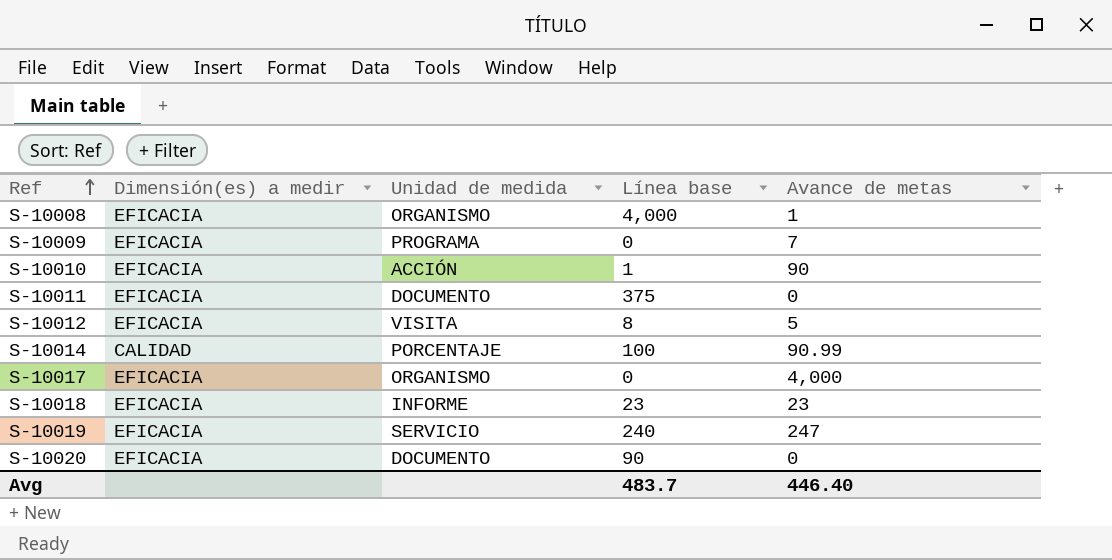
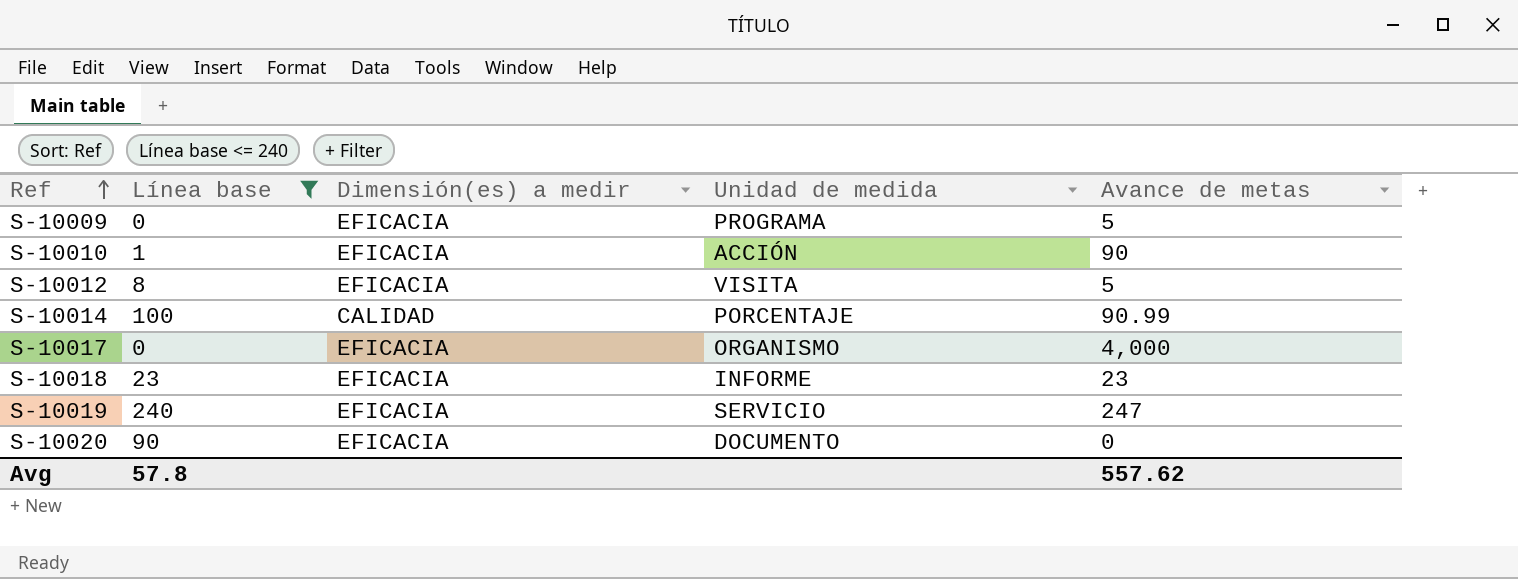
filter: none -> Línea base <= 240
column Línea base | position: 4 -> 2
S-10009 | Avance de metas: 7 -> 5
Avg | Línea base: 483.7 -> 57.8
Avg | Avance de metas: 446.40 -> 557.62

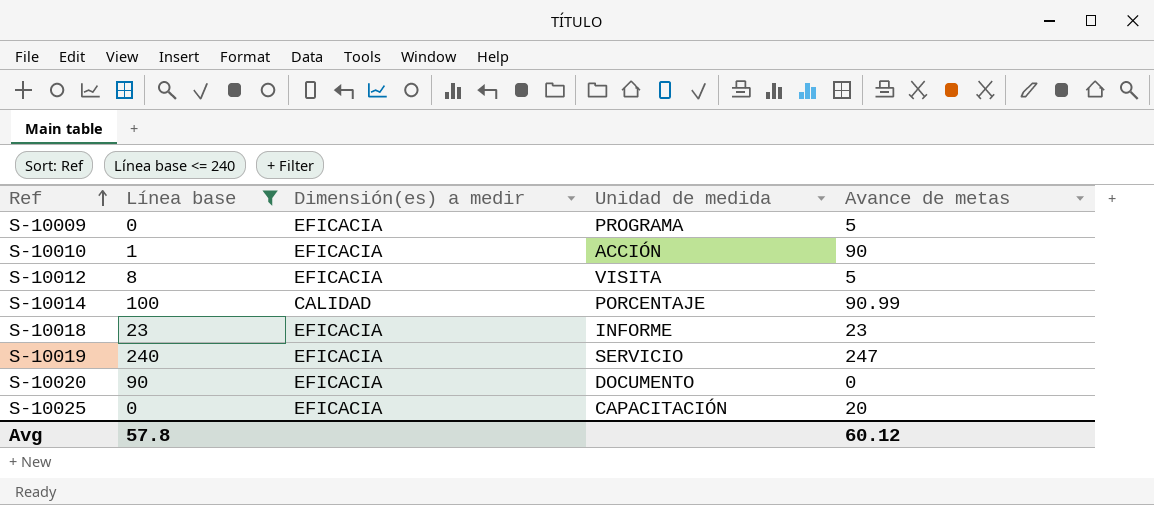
row S-10017: 0 | EFICACIA | ORGANISMO | 4,000 -> none
row S-10025: none -> 0 | EFICACIA | CAPACITACIÓN | 20
Avg | Avance de metas: 557.62 -> 60.12

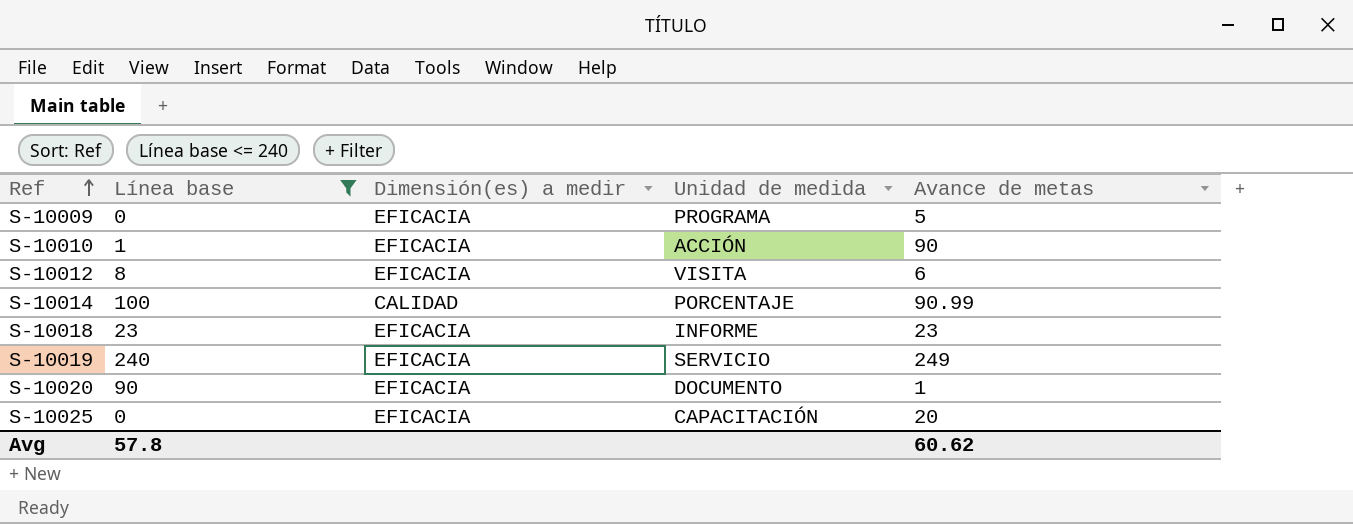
S-10012 | Avance de metas: 5 -> 6
S-10019 | Avance de metas: 247 -> 249
S-10020 | Avance de metas: 0 -> 1
Avg | Avance de metas: 60.12 -> 60.62

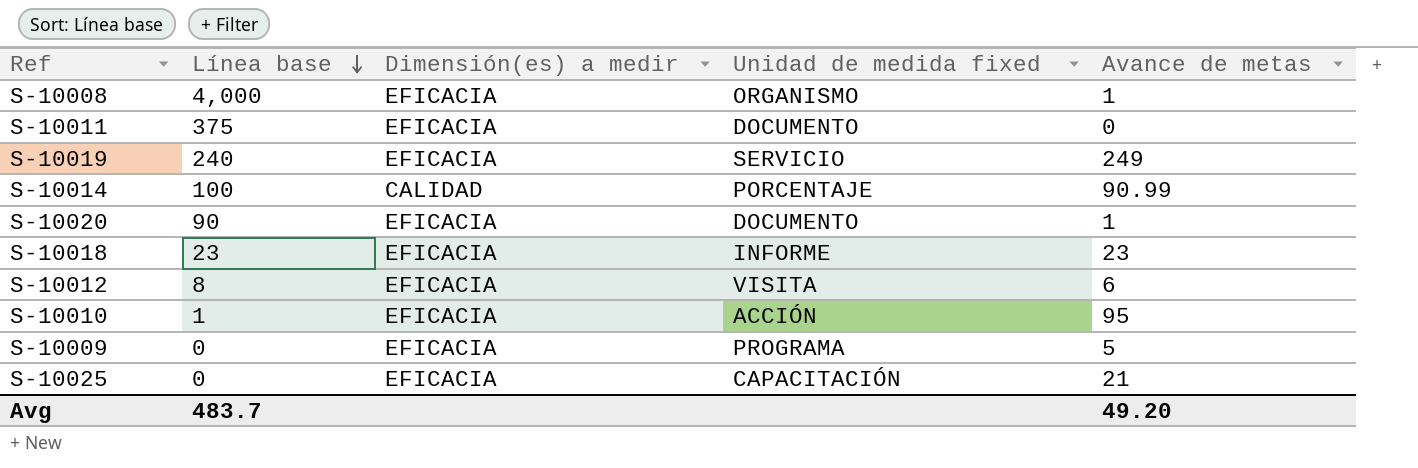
filter: Línea base <= 240 -> none
row order: Ref ascending -> Línea base descending
column name: Unidad de medida -> Unidad de medida fixed
S-10010 | Avance de metas: 90 -> 95
S-10025 | Avance de metas: 20 -> 21
Avg | Línea base: 57.8 -> 483.7
Avg | Avance de metas: 60.62 -> 49.20

